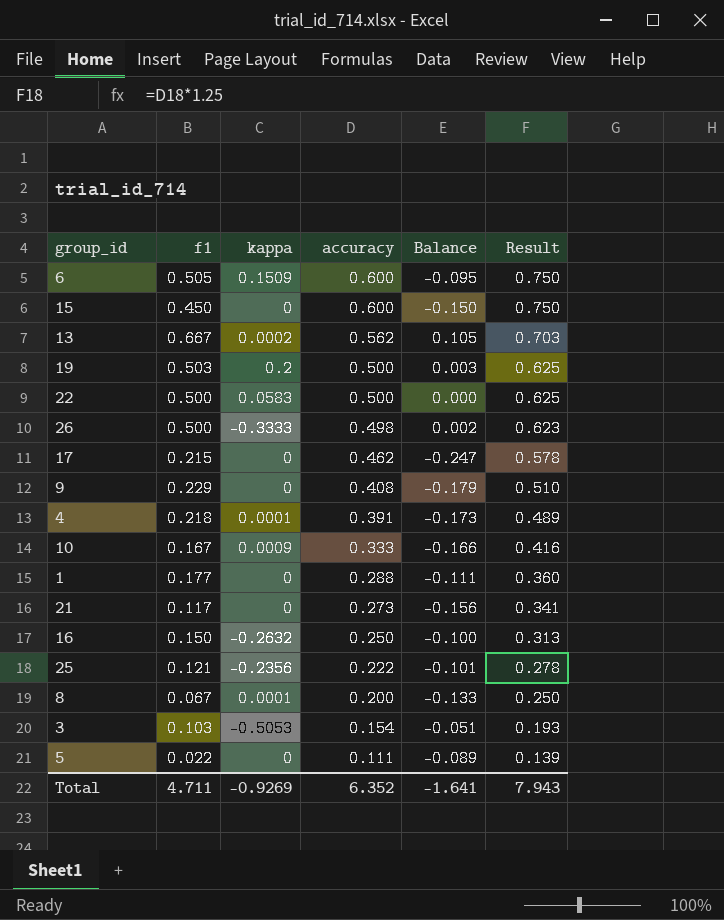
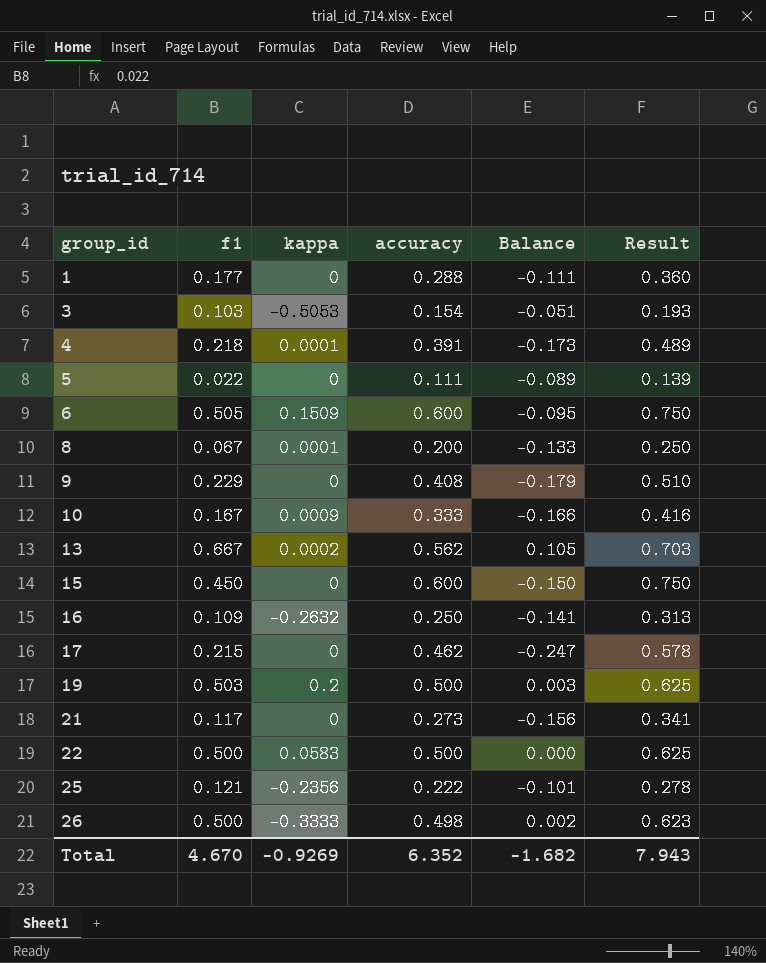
row order: accuracy descending -> group_id ascending
16 | f1: 0.150 -> 0.109
16 | Balance: -0.100 -> -0.141
Total | f1: 4.711 -> 4.670
Total | Balance: -1.641 -> -1.682

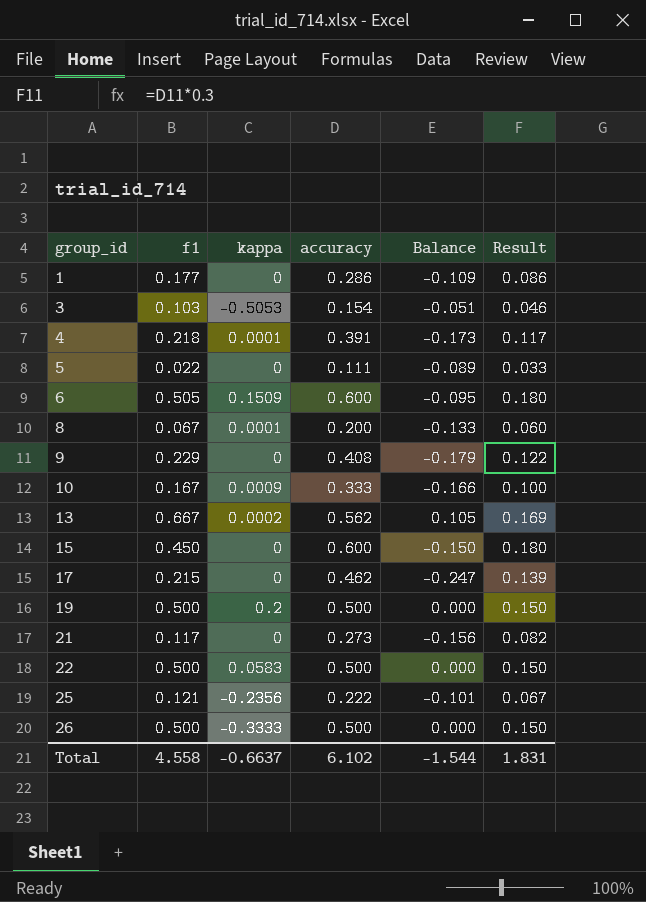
column Result | formula: [accuracy] * 1.25 -> [accuracy] * 0.3
row 16: 0.109 | -0.2632 | 0.250 | -0.141 | 0.313 -> none
1 | accuracy: 0.288 -> 0.286
1 | Balance: -0.111 -> -0.109
19 | f1: 0.503 -> 0.500
19 | Balance: 0.003 -> 0.000
26 | accuracy: 0.498 -> 0.500
26 | Balance: 0.002 -> 0.000
Total | f1: 4.670 -> 4.558
Total | kappa: -0.9269 -> -0.6637
Total | accuracy: 6.352 -> 6.102
Total | Balance: -1.682 -> -1.544
Total | Result: 7.943 -> 1.831

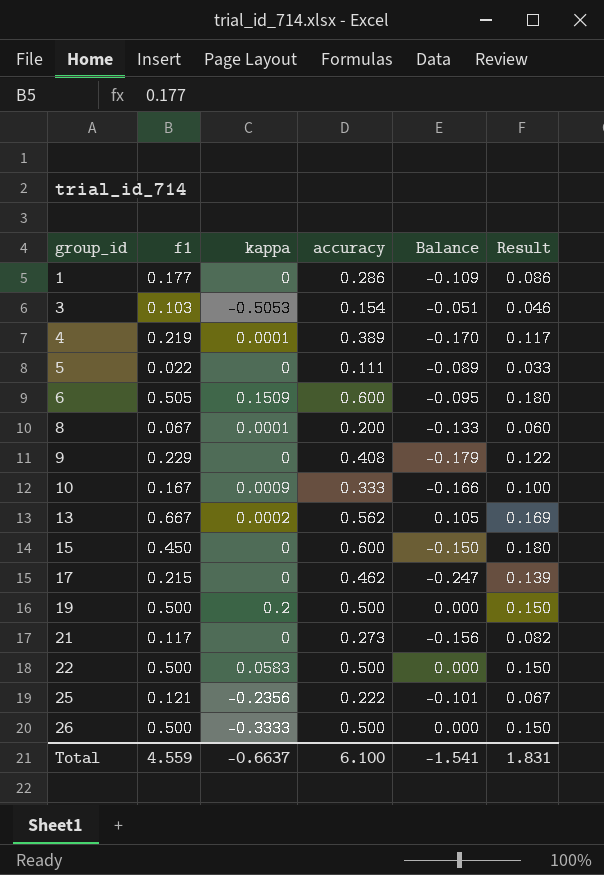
4 | f1: 0.218 -> 0.219
4 | accuracy: 0.391 -> 0.389
4 | Balance: -0.173 -> -0.170
Total | f1: 4.558 -> 4.559
Total | accuracy: 6.102 -> 6.100
Total | Balance: -1.544 -> -1.541

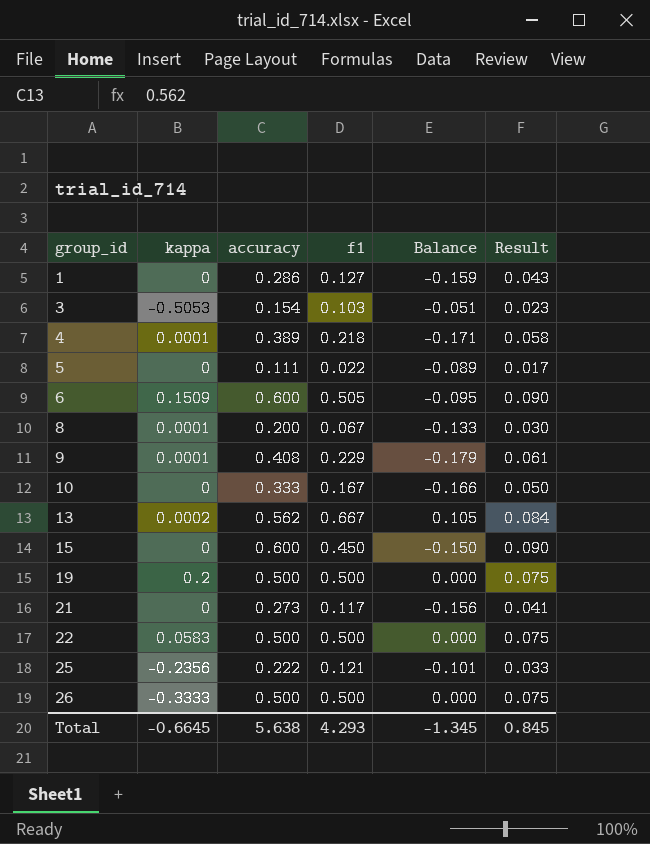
column f1 | position: 2 -> 4
column Result | formula: [accuracy] * 0.3 -> [accuracy] * 0.15
row 17: 0.215 | 0 | 0.462 | -0.247 | 0.139 -> none
1 | f1: 0.177 -> 0.127
1 | Balance: -0.109 -> -0.159
4 | f1: 0.219 -> 0.218
4 | Balance: -0.170 -> -0.171
9 | kappa: 0 -> 0.0001
10 | kappa: 0.0009 -> 0
Total | kappa: -0.6637 -> -0.6645
Total | accuracy: 6.100 -> 5.638
Total | f1: 4.559 -> 4.293
Total | Balance: -1.541 -> -1.345
Total | Result: 1.831 -> 0.845

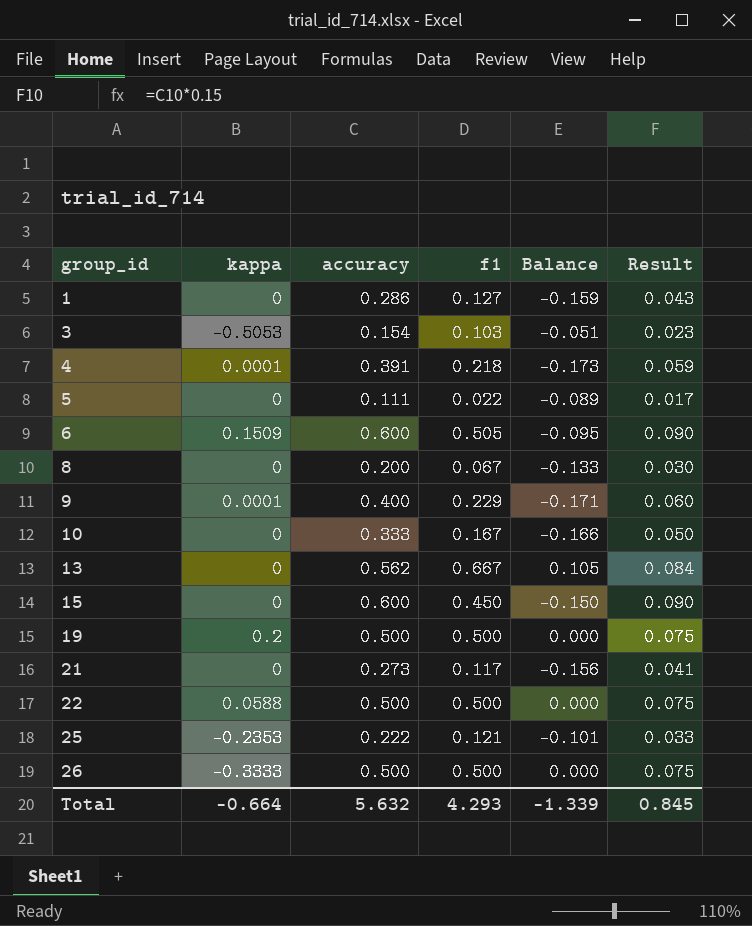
4 | accuracy: 0.389 -> 0.391
4 | Balance: -0.171 -> -0.173
4 | Result: 0.058 -> 0.059
8 | kappa: 0.0001 -> 0
9 | accuracy: 0.408 -> 0.400
9 | Balance: -0.179 -> -0.171
9 | Result: 0.061 -> 0.060
13 | kappa: 0.0002 -> 0
22 | kappa: 0.0583 -> 0.0588
25 | kappa: -0.2356 -> -0.2353
Total | kappa: -0.6645 -> -0.664
Total | accuracy: 5.638 -> 5.632
Total | Balance: -1.345 -> -1.339

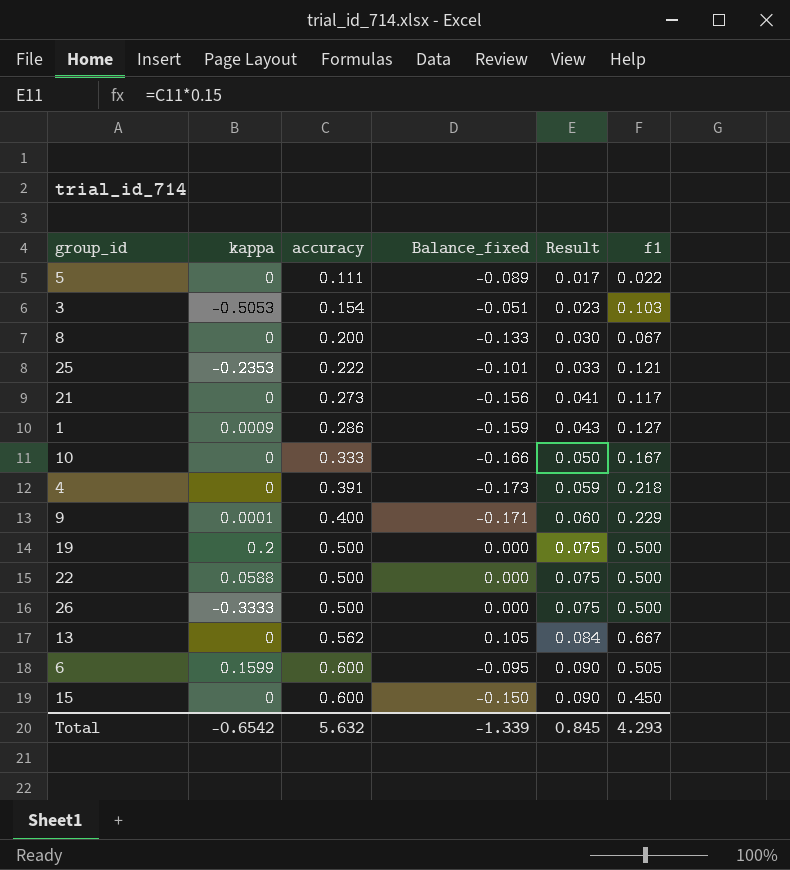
row order: group_id ascending -> accuracy ascending
column name: Balance -> Balance_fixed
column f1 | position: 4 -> 6
1 | kappa: 0 -> 0.0009
4 | kappa: 0.0001 -> 0
6 | kappa: 0.1509 -> 0.1599
Total | kappa: -0.664 -> -0.6542

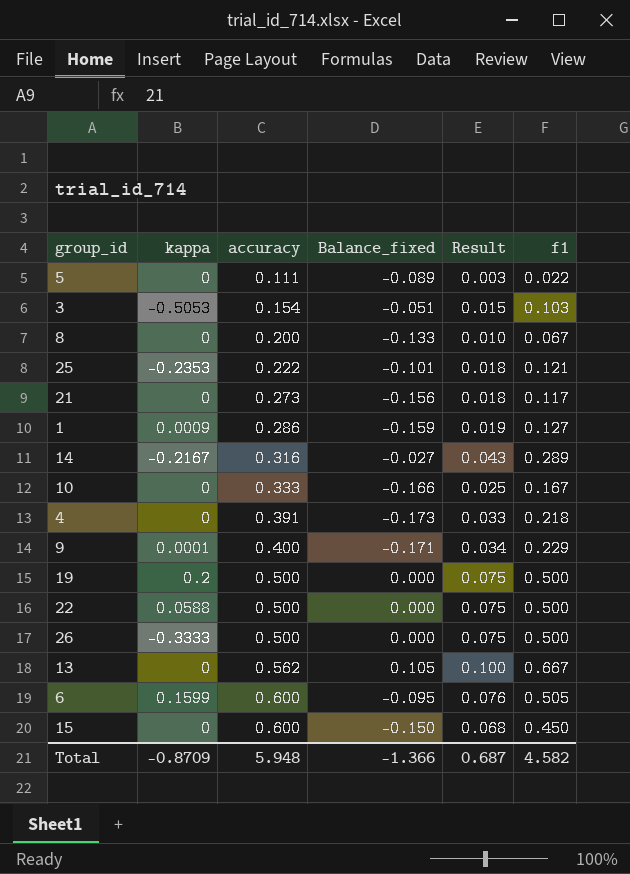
column Result | formula: [accuracy] * 0.15 -> [f1] * 0.15
row 14: none -> -0.2167 | 0.316 | -0.027 | 0.043 | 0.289
Total | kappa: -0.6542 -> -0.8709
Total | accuracy: 5.632 -> 5.948
Total | Balance_fixed: -1.339 -> -1.366
Total | Result: 0.845 -> 0.687
Total | f1: 4.293 -> 4.582

